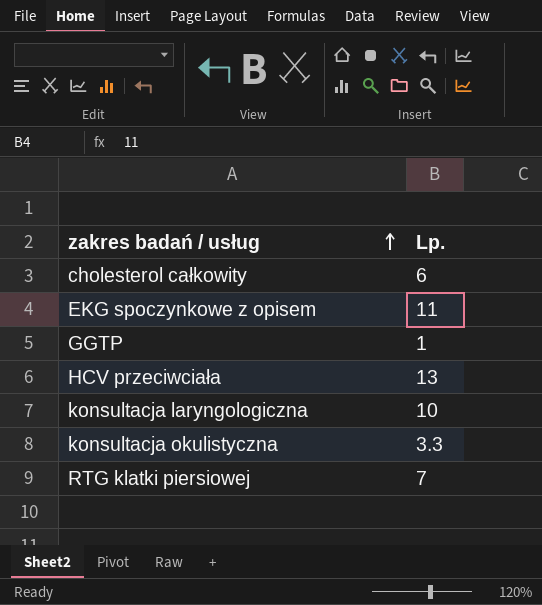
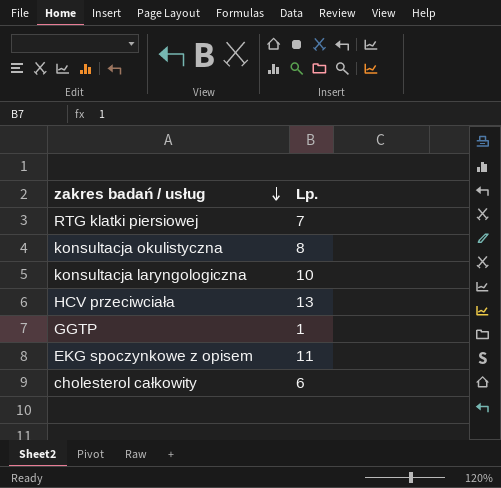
row order: zakres badań / usług ascending -> zakres badań / usług descending
konsultacja okulistyczna | Lp.: 3.3 -> 8

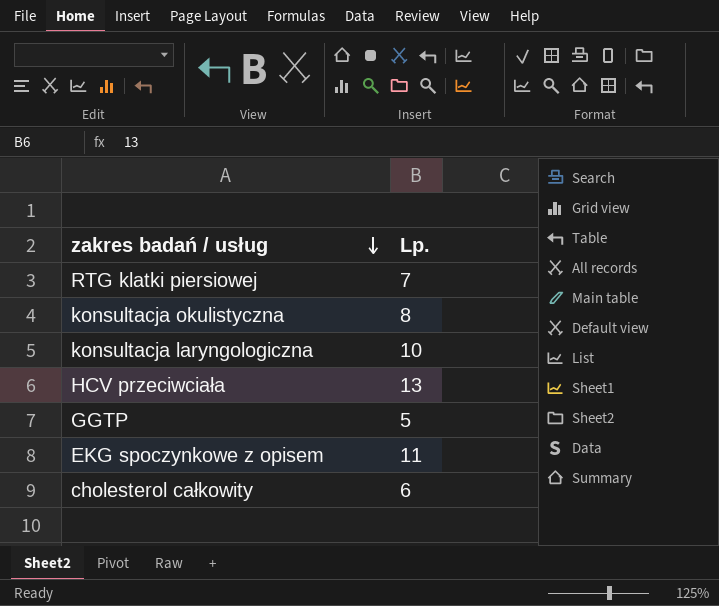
GGTP | Lp.: 1 -> 5

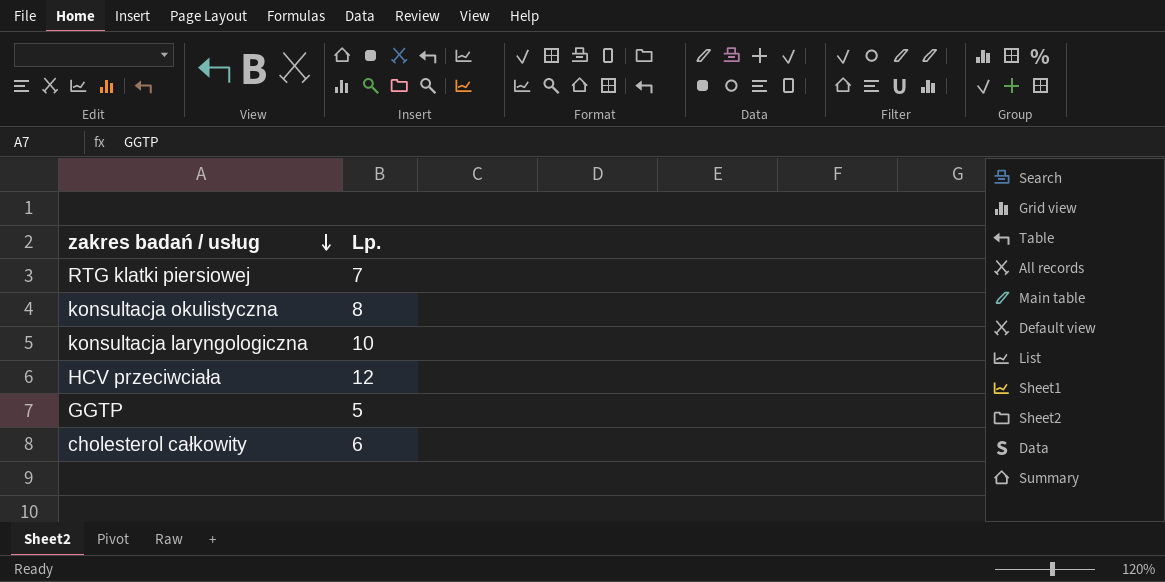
row EKG spoczynkowe z opisem: 11 -> none
HCV przeciwciała | Lp.: 13 -> 12

